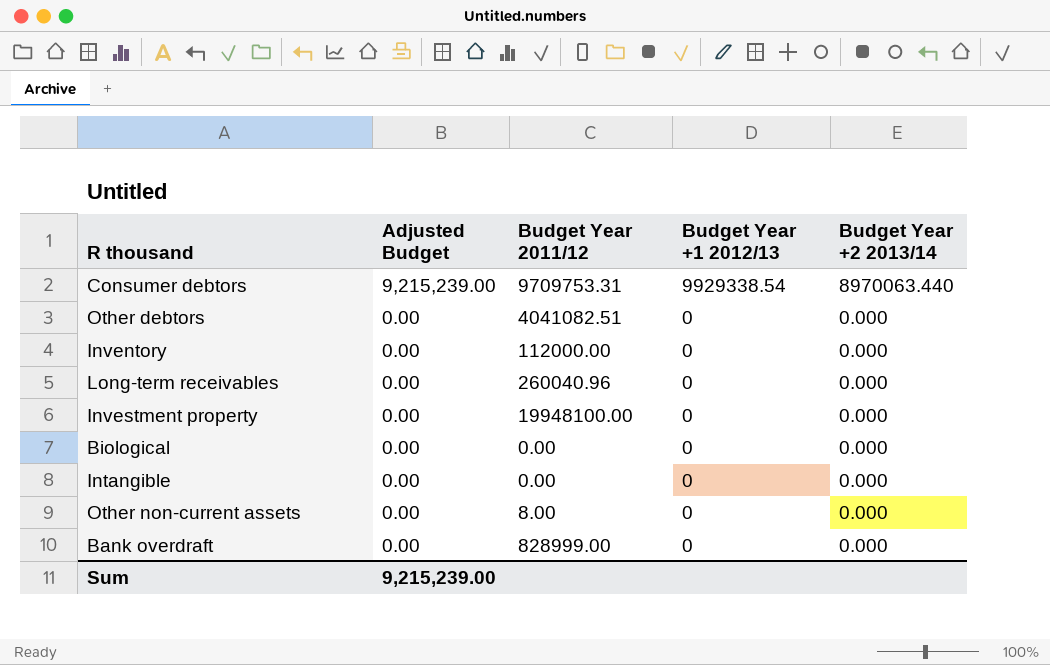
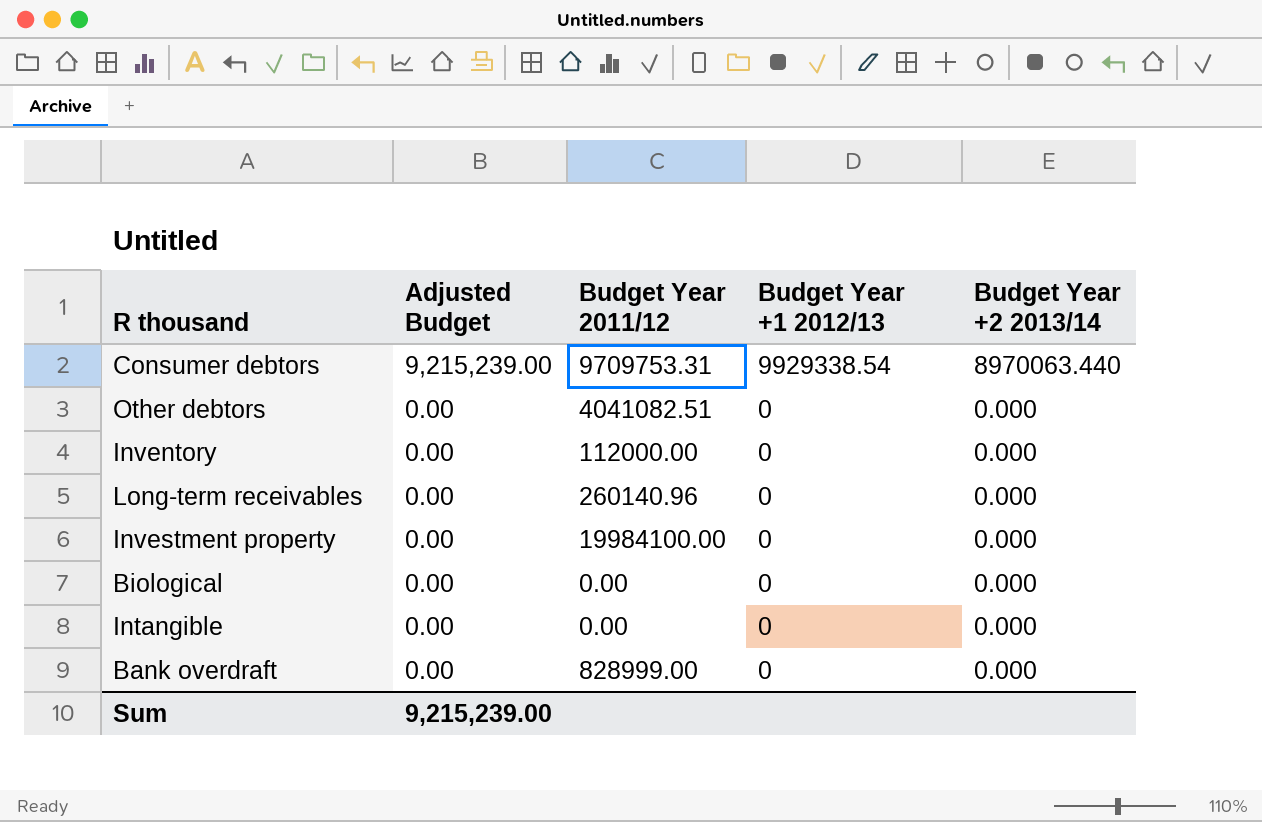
row Other non-current assets: 0.00 | 8.00 | 0 | 0.000 -> none
Long-term receivables | Budget Year 2011/12: 260040.96 -> 260140.96
Investment property | Budget Year 2011/12: 19948100.00 -> 19984100.00

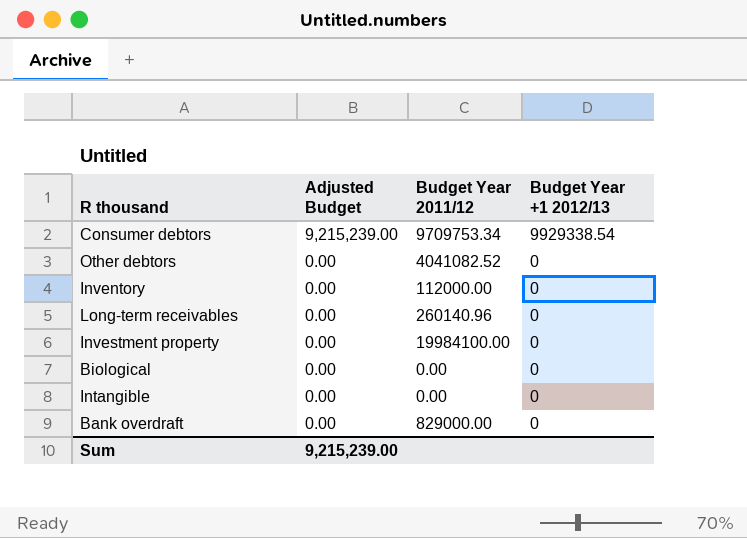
column Budget Year +2 2013/14 | position: 5 -> none
Consumer debtors | Budget Year 2011/12: 9709753.31 -> 9709753.34
Other debtors | Budget Year 2011/12: 4041082.51 -> 4041082.52
Bank overdraft | Budget Year 2011/12: 828999.00 -> 829000.00

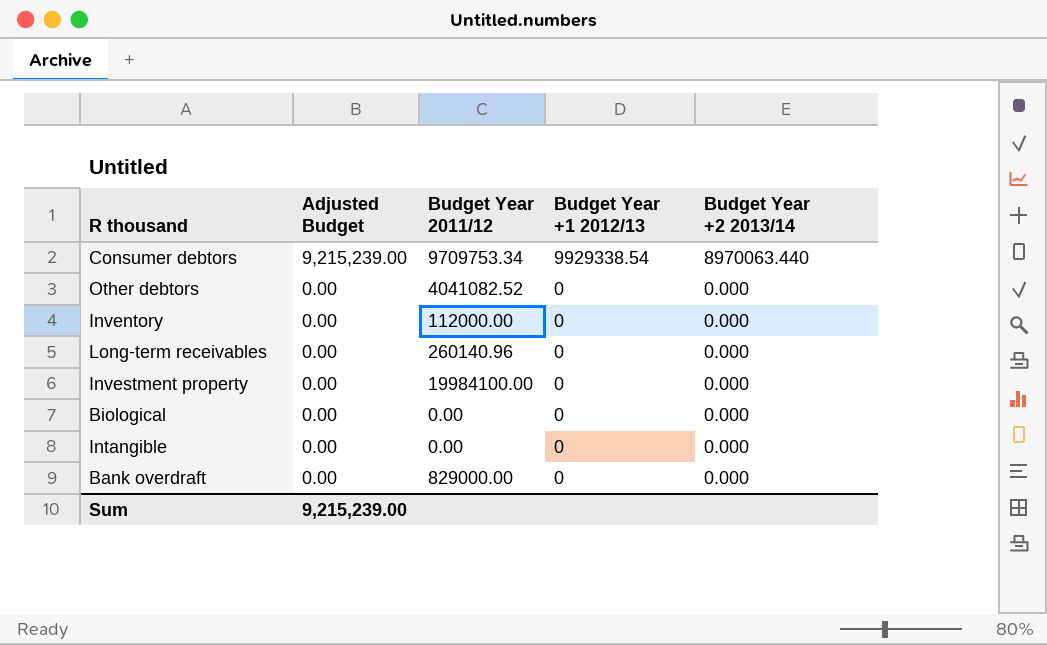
column Budget Year +2 2013/14 | position: none -> 5

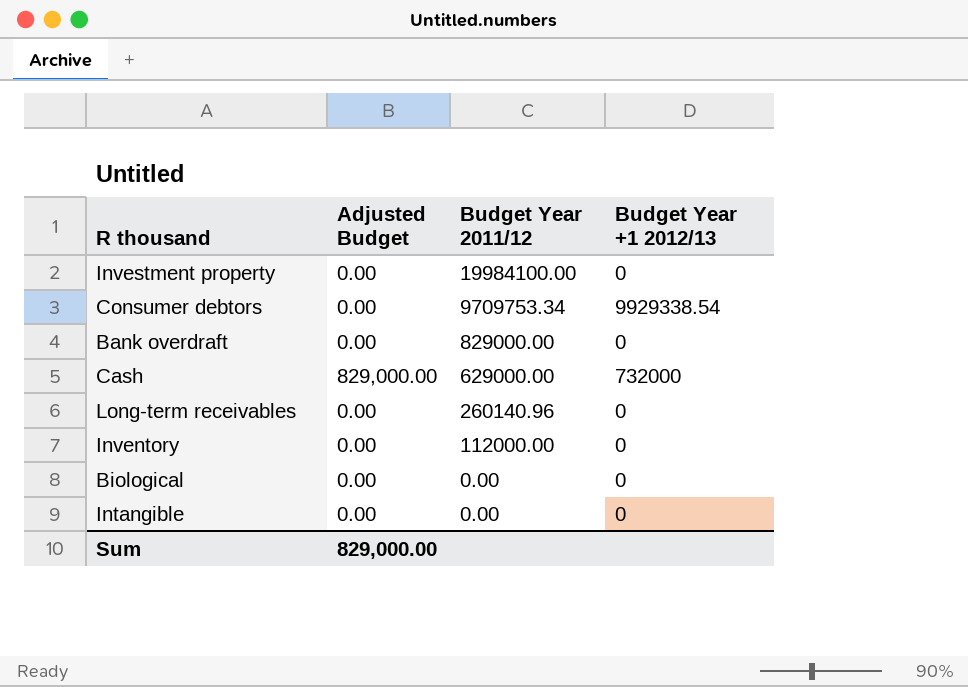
row order: Adjusted Budget descending -> Budget Year 2011/12 descending
column Budget Year +2 2013/14 | position: 5 -> none
row Other debtors: 0.00 | 4041082.52 | 0 | 0.000 -> none
Consumer debtors | Adjusted Budget: 9,215,239.00 -> 0.00
row Cash: none -> 829,000.00 | 629000.00 | 732000
Sum | Adjusted Budget: 9,215,239.00 -> 829,000.00

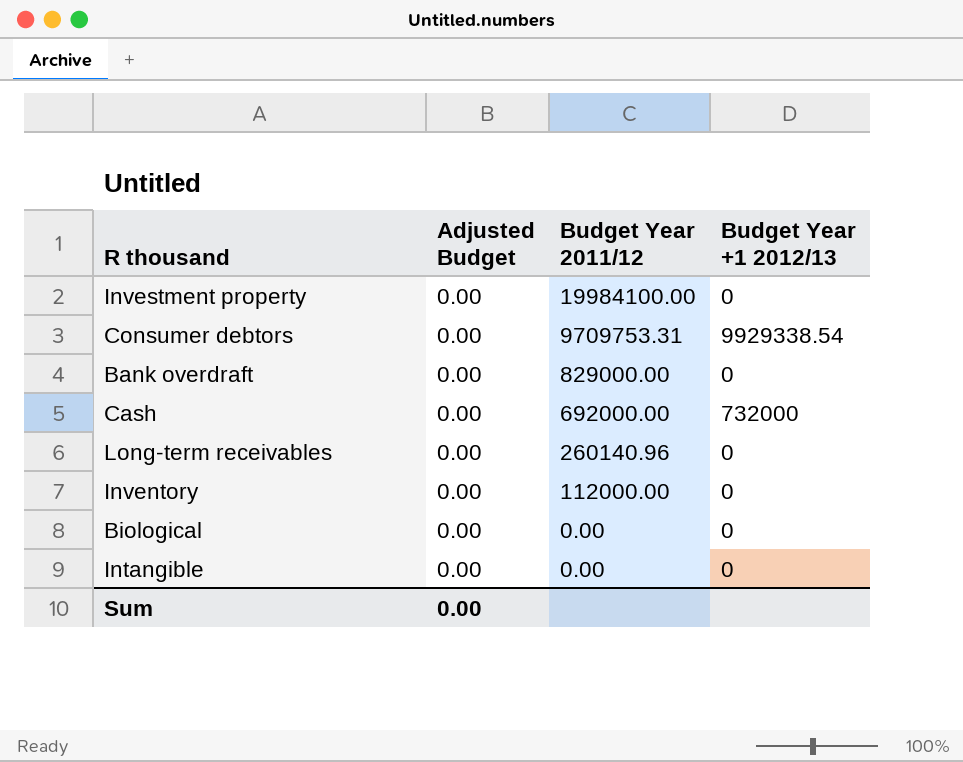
Consumer debtors | Budget Year 2011/12: 9709753.34 -> 9709753.31
Cash | Adjusted Budget: 829,000.00 -> 0.00
Cash | Budget Year 2011/12: 629000.00 -> 692000.00
Sum | Adjusted Budget: 829,000.00 -> 0.00

